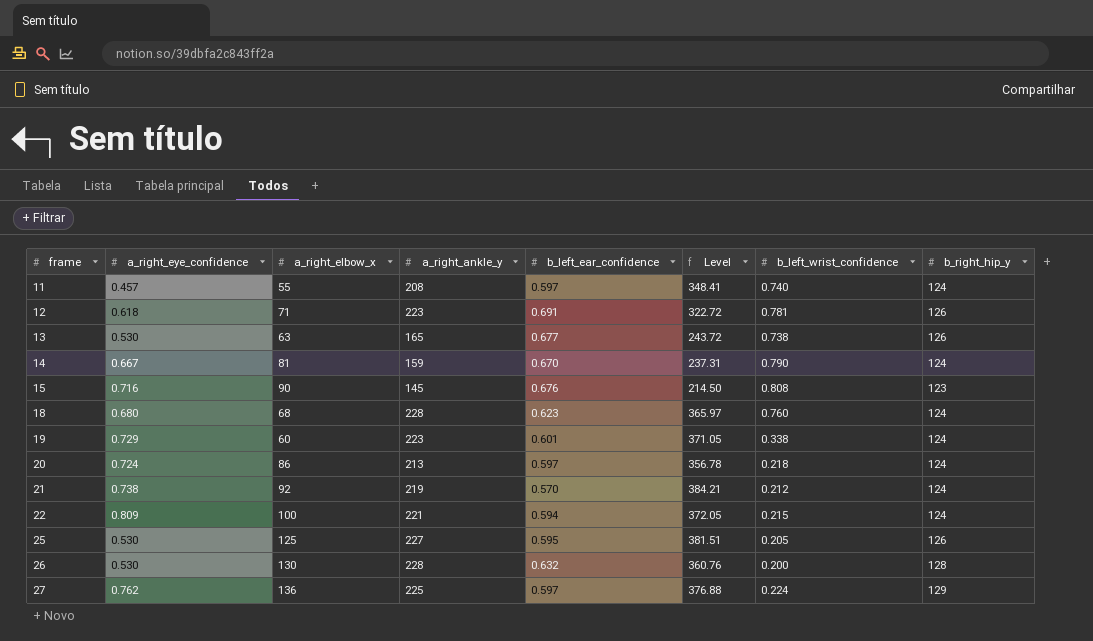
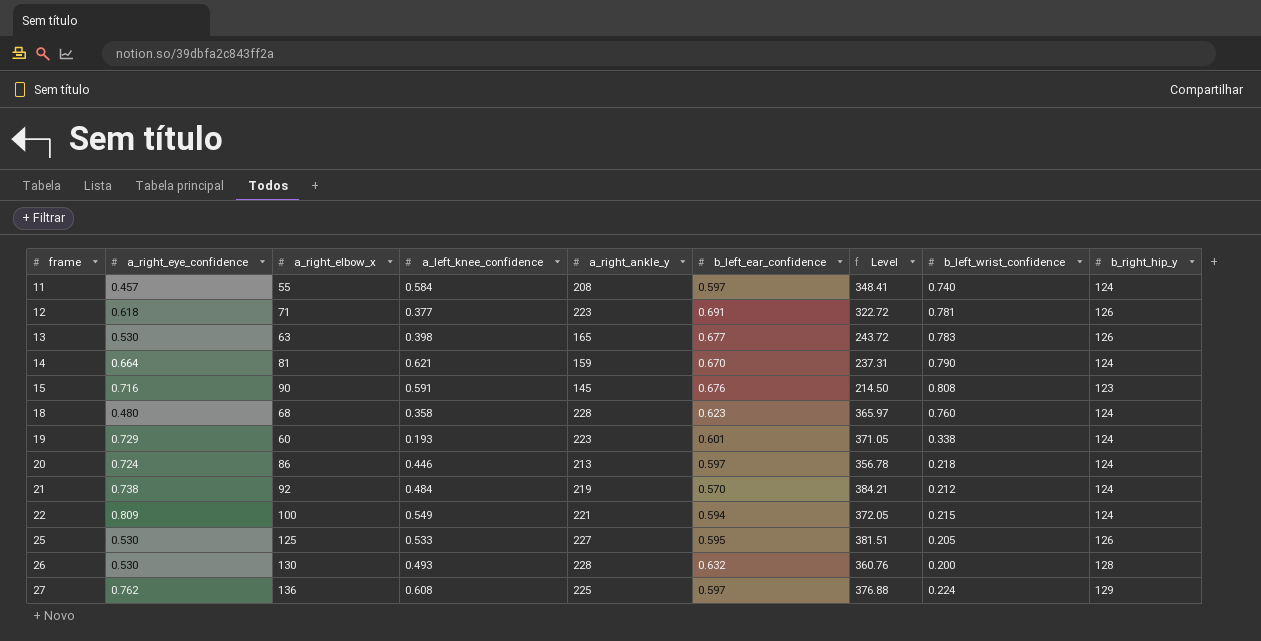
column a_left_knee_confidence | position: none -> 4
13 | b_left_wrist_confidence: 0.738 -> 0.783
14 | a_right_eye_confidence: 0.667 -> 0.664
18 | a_right_eye_confidence: 0.680 -> 0.480

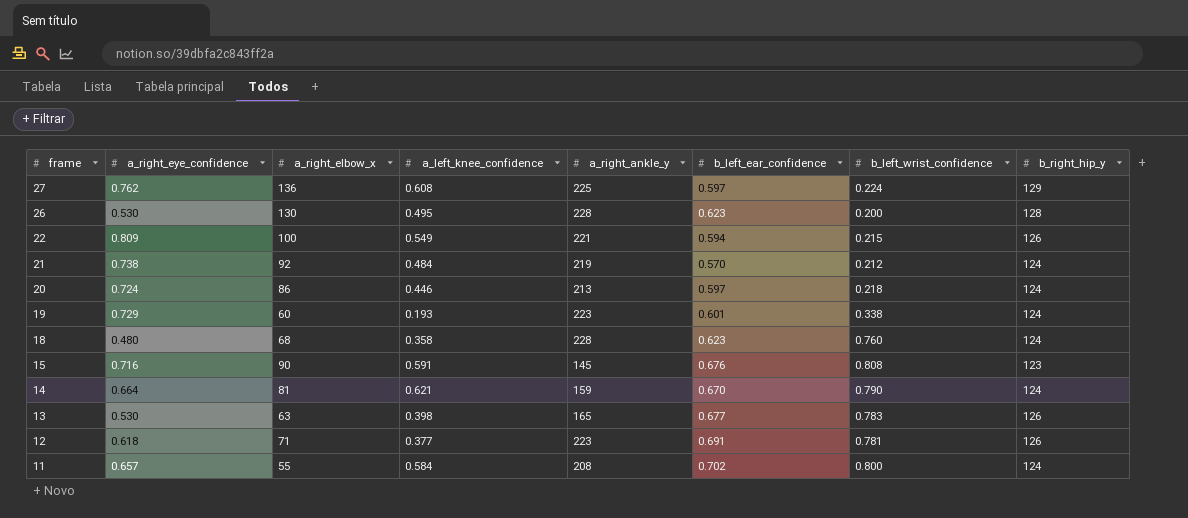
row order: frame ascending -> frame descending
column Level | formula: [a_right_ankle_y] / [b_left_ear_confidence] -> none
row 25: 0.530 | 125 | 0.533 | 227 | 0.595 | 381.51 | 0.205 | 126 -> none
26 | a_left_knee_confidence: 0.493 -> 0.495
26 | b_left_ear_confidence: 0.632 -> 0.623
22 | b_right_hip_y: 124 -> 126
11 | a_right_eye_confidence: 0.457 -> 0.657
11 | b_left_ear_confidence: 0.597 -> 0.702
11 | b_left_wrist_confidence: 0.740 -> 0.800

